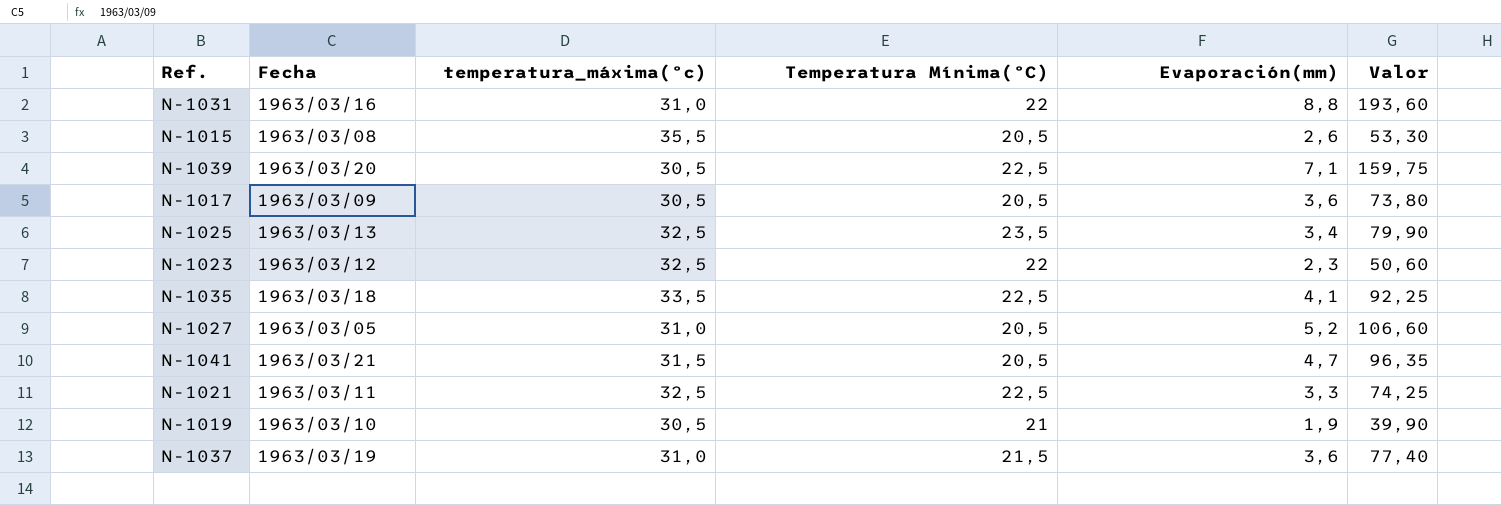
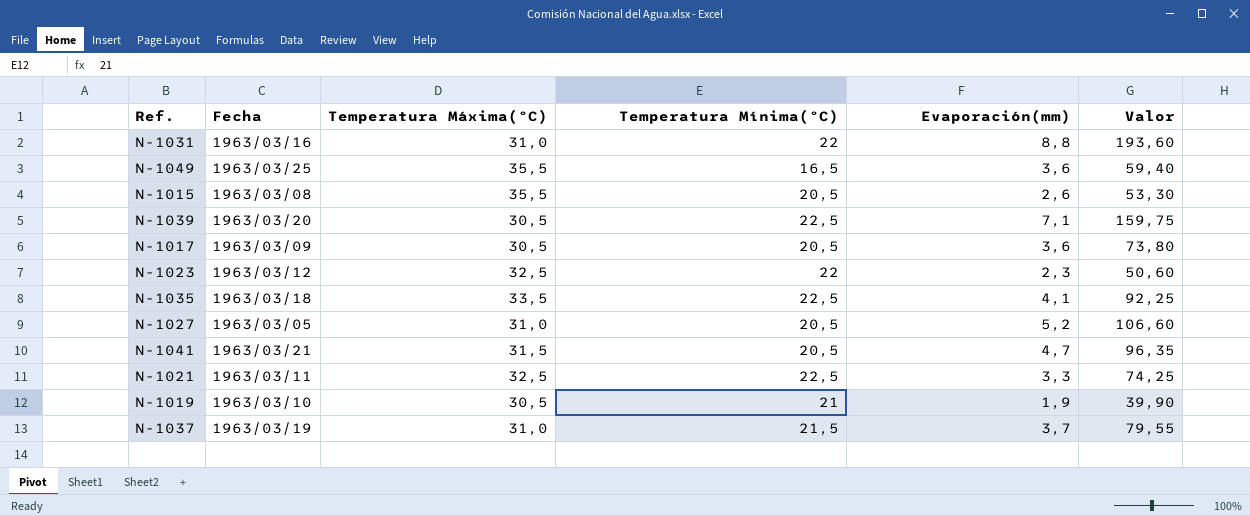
column name: temperatura_máxima(ºc) -> Temperatura Máxima(ºC)
row N-1025: 1963/03/13 | 32,5 | 23,5 | 3,4 | 79,90 -> none
row N-1049: none -> 1963/03/25 | 35,5 | 16,5 | 3,6 | 59,40
N-1037 | Evaporación(mm): 3,6 -> 3,7
N-1037 | Valor: 77,40 -> 79,55

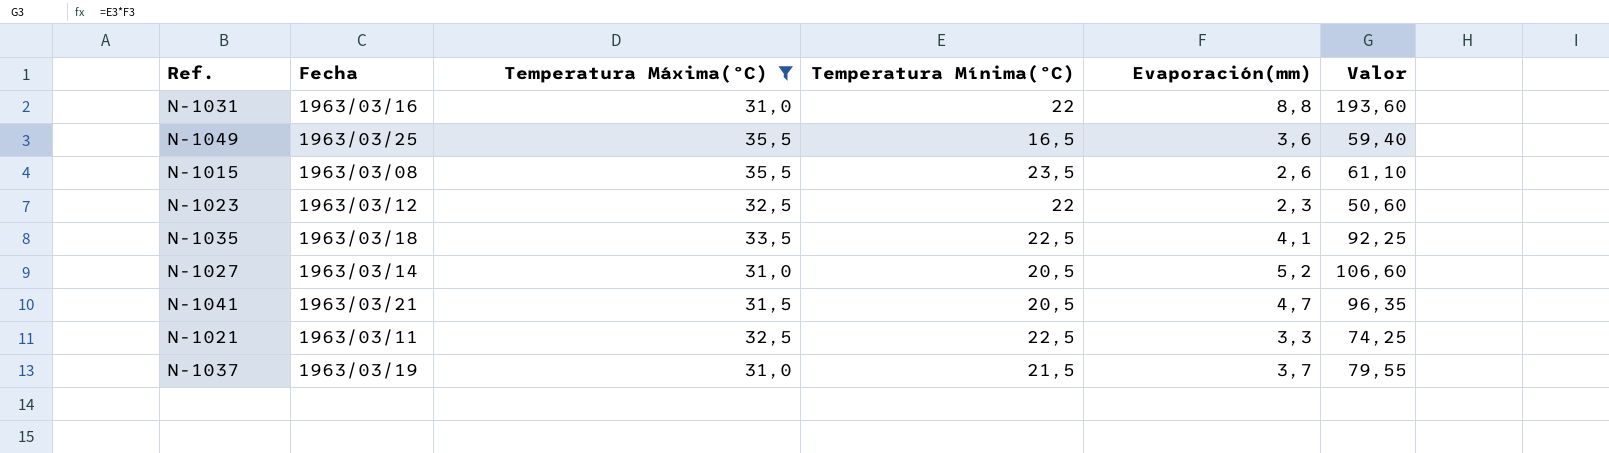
filter: none -> Temperatura Máxima(ºC) != 30,5
N-1015 | Temperatura Mínima(ºC): 20,5 -> 23,5
N-1015 | Valor: 53,30 -> 61,10
N-1027 | Fecha: 1963/03/05 -> 1963/03/14

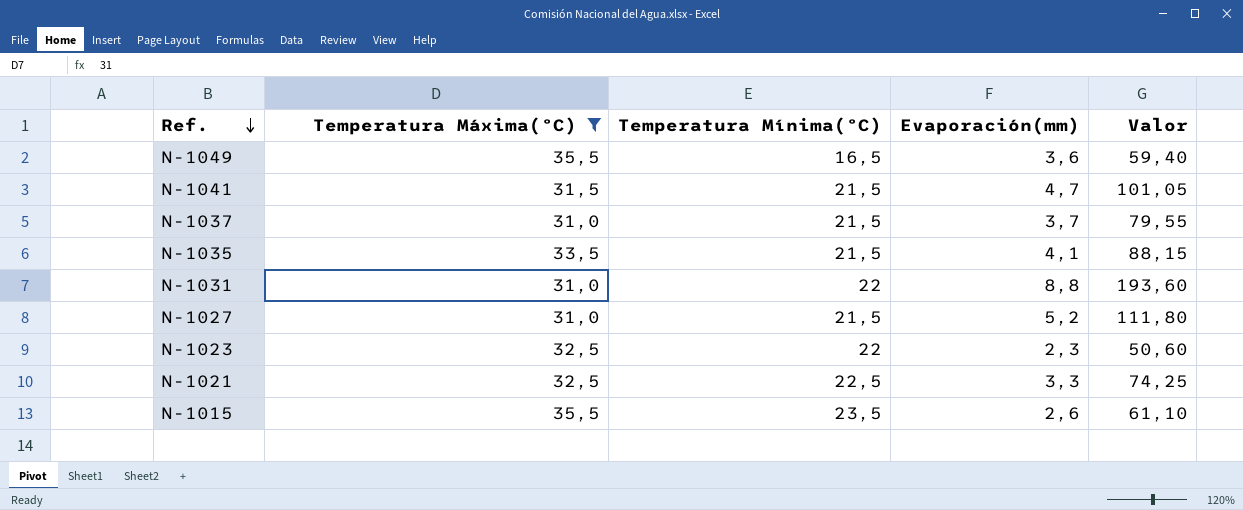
row order: none -> Ref. descending
column Fecha | position: 2 -> none
N-1041 | Temperatura Mínima(ºC): 20,5 -> 21,5
N-1041 | Valor: 96,35 -> 101,05
N-1035 | Temperatura Mínima(ºC): 22,5 -> 21,5
N-1035 | Valor: 92,25 -> 88,15
N-1027 | Temperatura Mínima(ºC): 20,5 -> 21,5
N-1027 | Valor: 106,60 -> 111,80

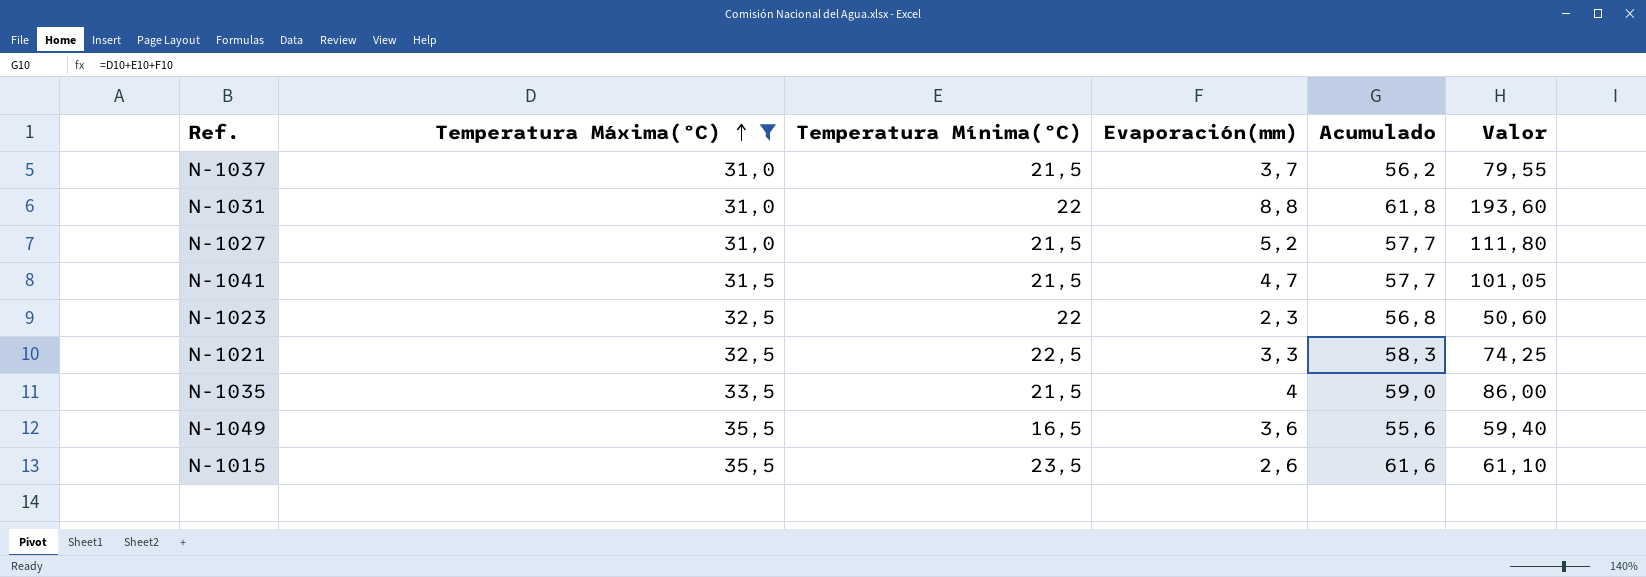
row order: Ref. descending -> Temperatura Máxima(ºC) ascending
column Acumulado | formula: none -> [Temperatura Máxima(ºC)] + [Temperatura Mínima(ºC)] + [Evaporación(mm)]
N-1035 | Evaporación(mm): 4,1 -> 4
N-1035 | Valor: 88,15 -> 86,00

